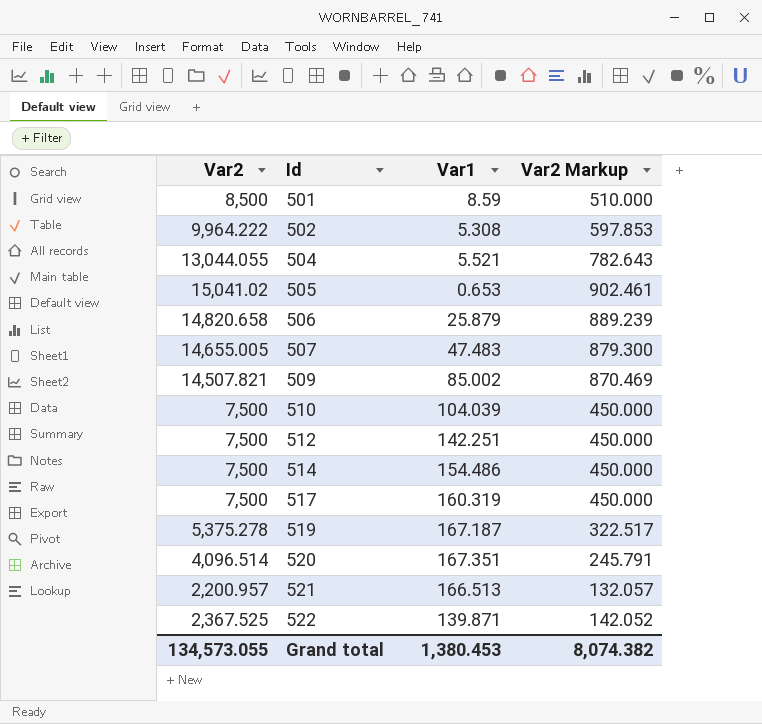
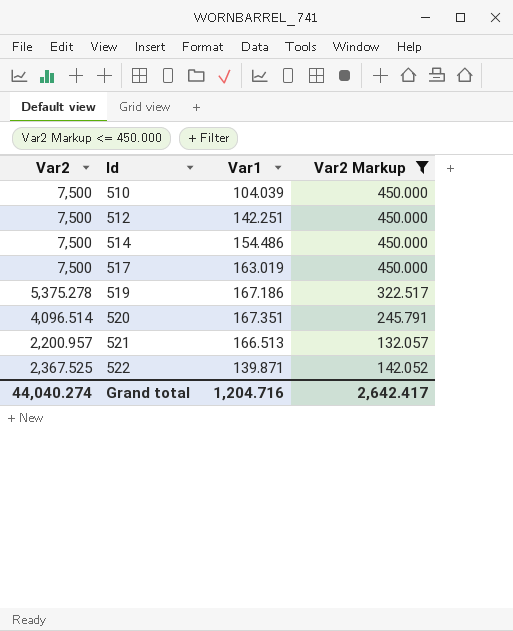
filter: none -> Var2 Markup <= 450.000
517 | Var1: 160.319 -> 163.019
519 | Var1: 167.187 -> 167.186
Grand total | Var2: 134,573.055 -> 44,040.274
Grand total | Var1: 1,380.453 -> 1,204.716
Grand total | Var2 Markup: 8,074.382 -> 2,642.417

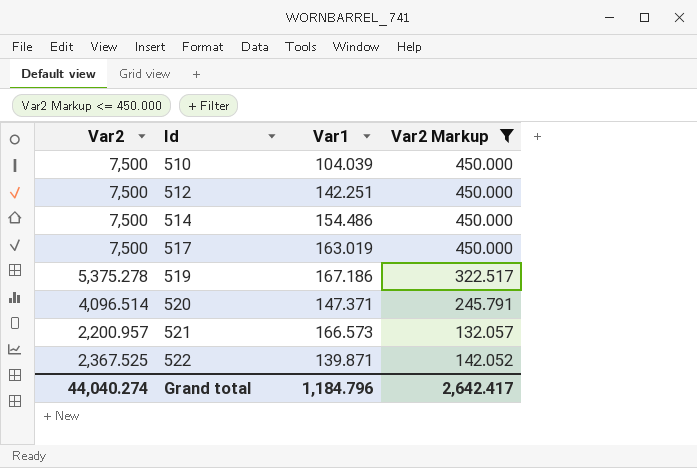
520 | Var1: 167.351 -> 147.371
521 | Var1: 166.513 -> 166.573
Grand total | Var1: 1,204.716 -> 1,184.796

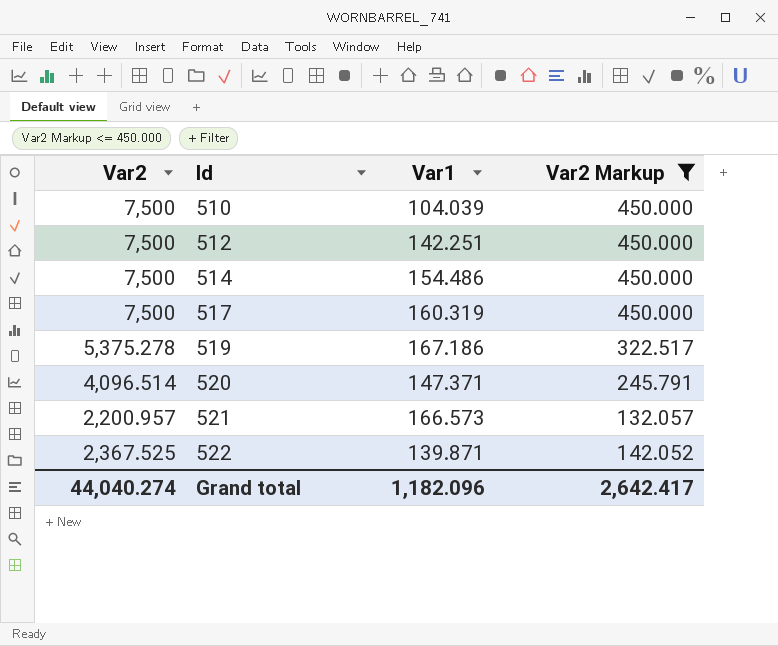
517 | Var1: 163.019 -> 160.319
Grand total | Var1: 1,184.796 -> 1,182.096

